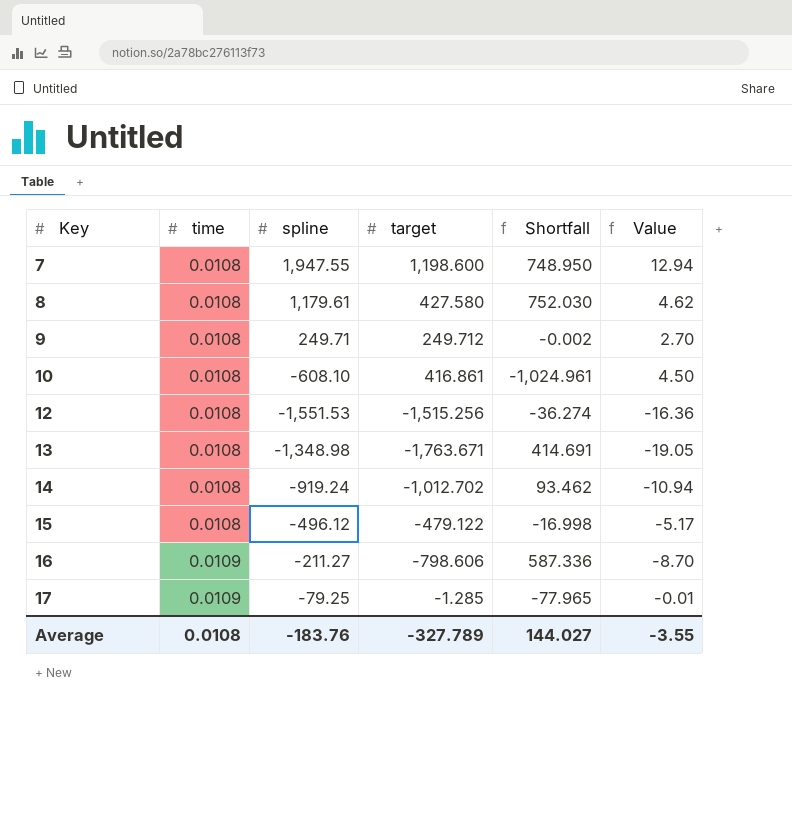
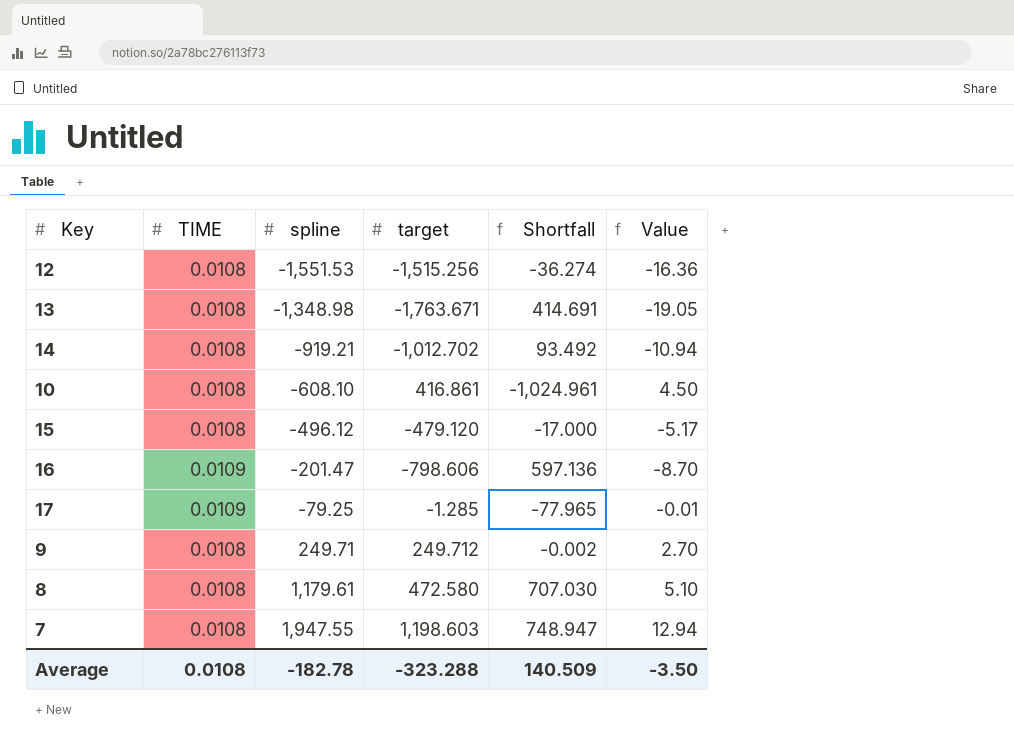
row order: Key ascending -> spline ascending
column name: time -> TIME
14 | spline: -919.24 -> -919.21
14 | Shortfall: 93.462 -> 93.492
15 | target: -479.122 -> -479.120
15 | Shortfall: -16.998 -> -17.000
16 | spline: -211.27 -> -201.47
16 | Shortfall: 587.336 -> 597.136
8 | target: 427.580 -> 472.580
8 | Shortfall: 752.030 -> 707.030
8 | Value: 4.62 -> 5.10
7 | target: 1,198.600 -> 1,198.603
7 | Shortfall: 748.950 -> 748.947
Average | spline: -183.76 -> -182.78
Average | target: -327.789 -> -323.288
Average | Shortfall: 144.027 -> 140.509
Average | Value: -3.55 -> -3.50

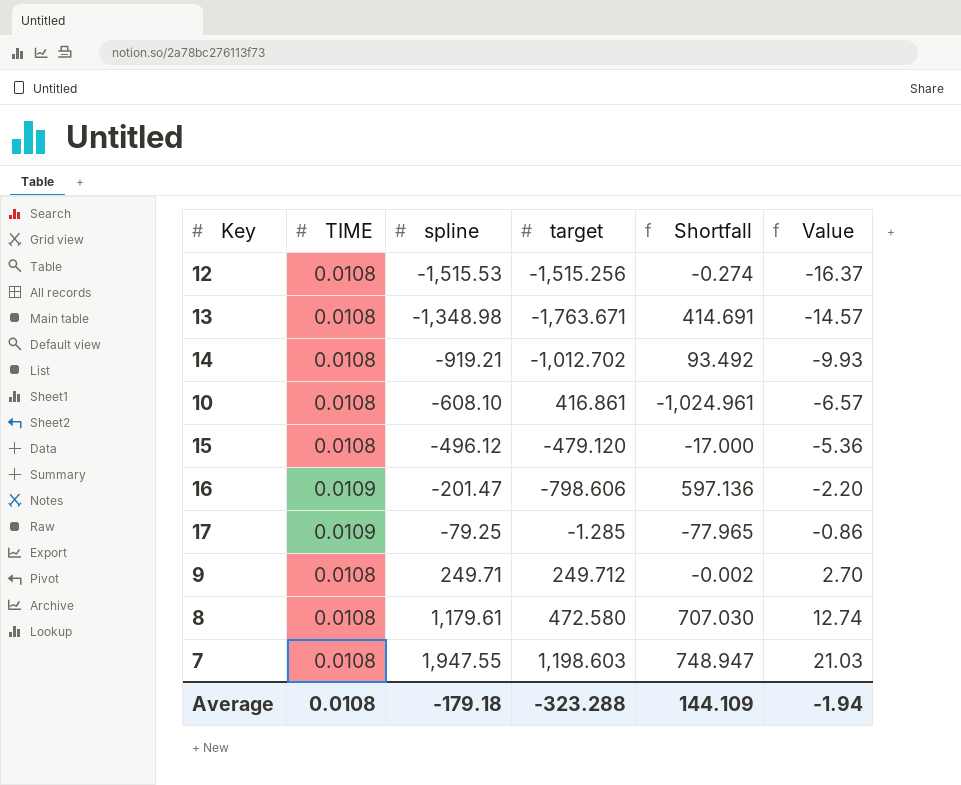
column Value | formula: [TIME] * [target] -> [TIME] * [spline]
12 | spline: -1,551.53 -> -1,515.53
12 | Shortfall: -36.274 -> -0.274
Average | spline: -182.78 -> -179.18
Average | Shortfall: 140.509 -> 144.109
Average | Value: -3.50 -> -1.94

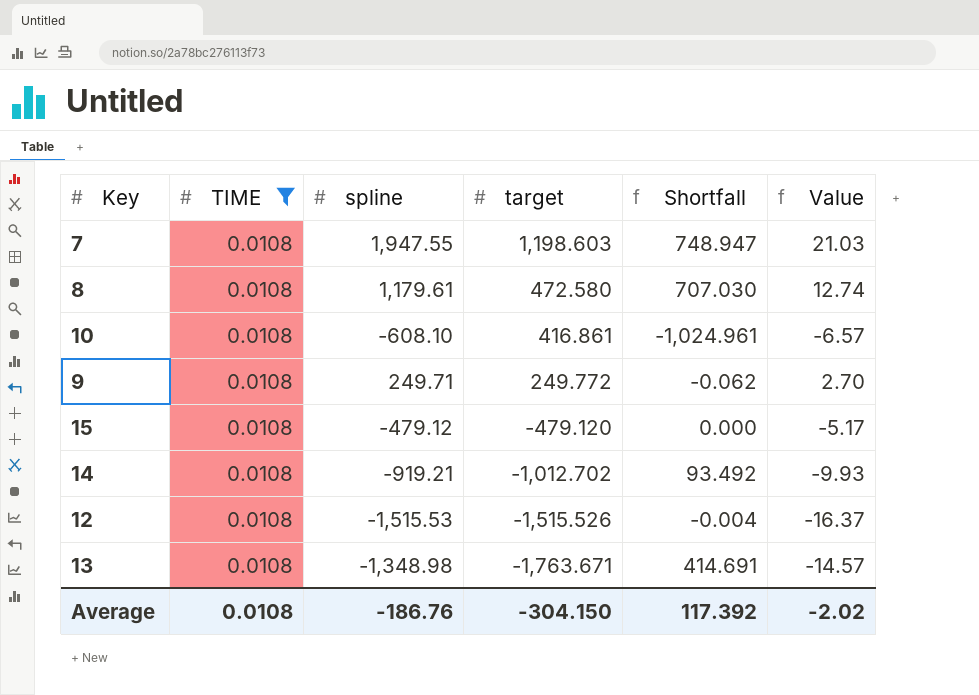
filter: none -> TIME = 0.0108
row order: spline ascending -> target descending
9 | target: 249.712 -> 249.772
9 | Shortfall: -0.002 -> -0.062
15 | spline: -496.12 -> -479.12
15 | Shortfall: -17.000 -> 0.000
15 | Value: -5.36 -> -5.17
12 | target: -1,515.256 -> -1,515.526
12 | Shortfall: -0.274 -> -0.004
Average | spline: -179.18 -> -186.76
Average | target: -323.288 -> -304.150
Average | Shortfall: 144.109 -> 117.392
Average | Value: -1.94 -> -2.02

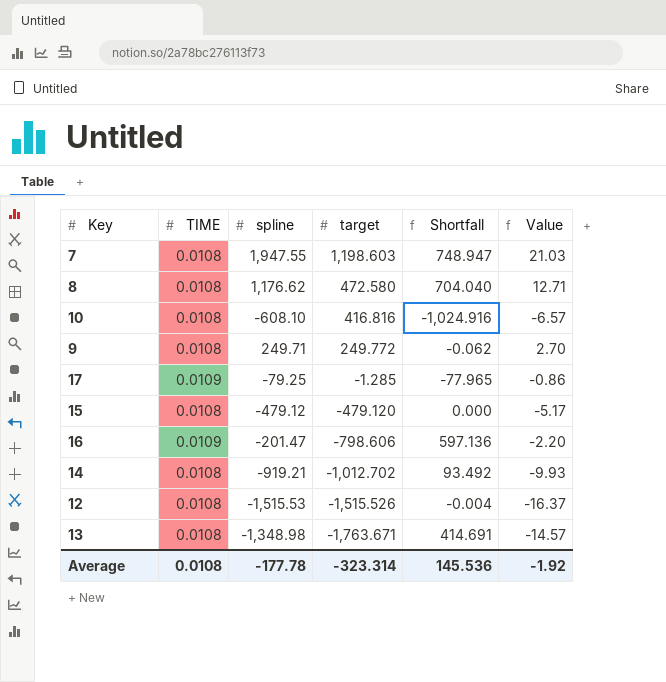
filter: TIME = 0.0108 -> none
8 | spline: 1,179.61 -> 1,176.62
8 | Shortfall: 707.030 -> 704.040
8 | Value: 12.74 -> 12.71
10 | target: 416.861 -> 416.816
10 | Shortfall: -1,024.961 -> -1,024.916
Average | spline: -186.76 -> -177.78
Average | target: -304.150 -> -323.314
Average | Shortfall: 117.392 -> 145.536
Average | Value: -2.02 -> -1.92

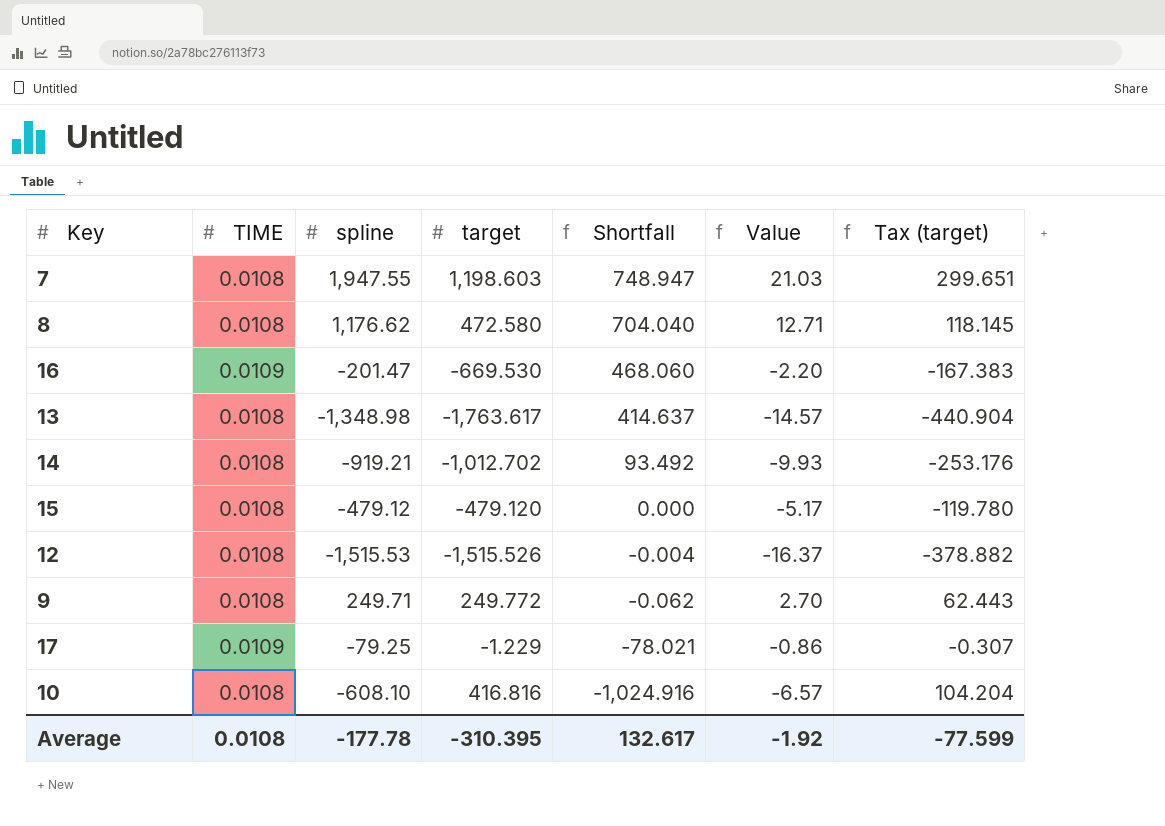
row order: target descending -> Shortfall descending
column Tax (target) | formula: none -> [target] * 0.25
16 | target: -798.606 -> -669.530
16 | Shortfall: 597.136 -> 468.060
13 | target: -1,763.671 -> -1,763.617
13 | Shortfall: 414.691 -> 414.637
17 | target: -1.285 -> -1.229
17 | Shortfall: -77.965 -> -78.021
Average | target: -323.314 -> -310.395
Average | Shortfall: 145.536 -> 132.617

